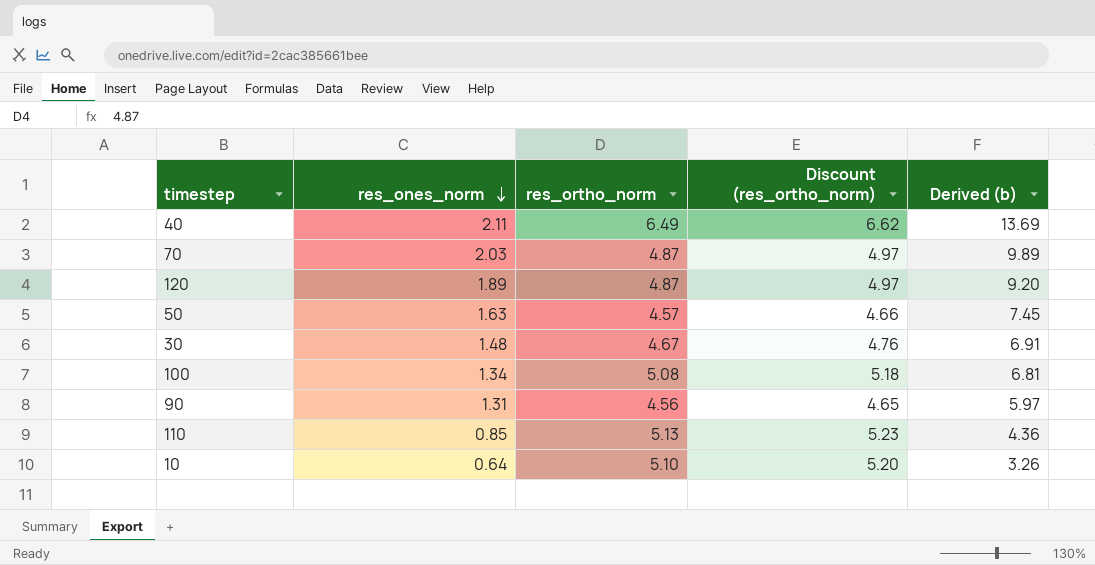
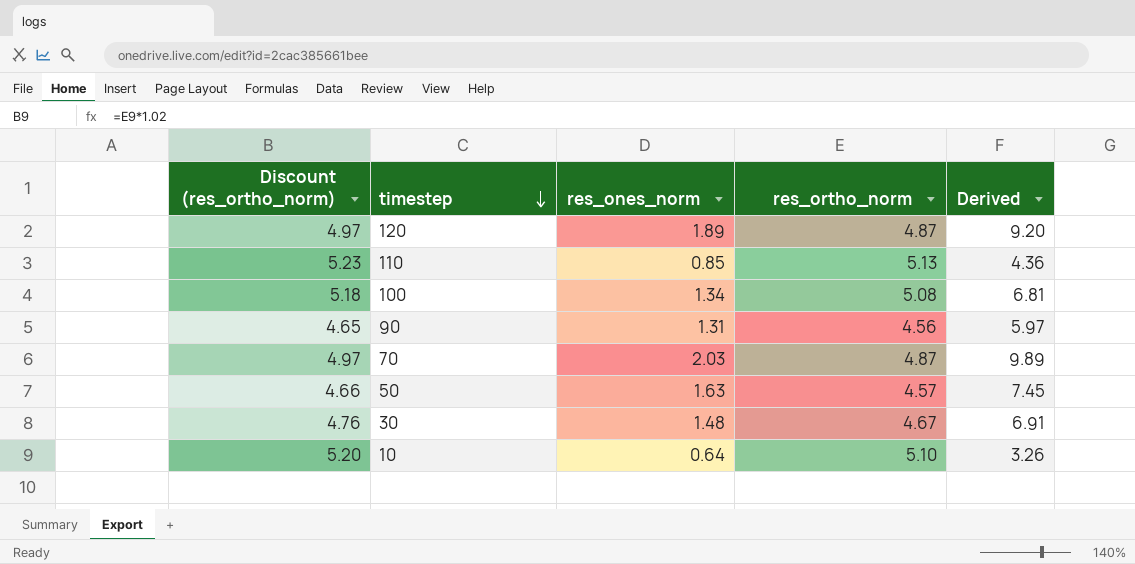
row order: res_ones_norm descending -> timestep descending
column Discount (res_ortho_norm) | position: 4 -> 1
column name: Derived (b) -> Derived
row 40: 2.11 | 6.49 | 6.62 | 13.69 -> none

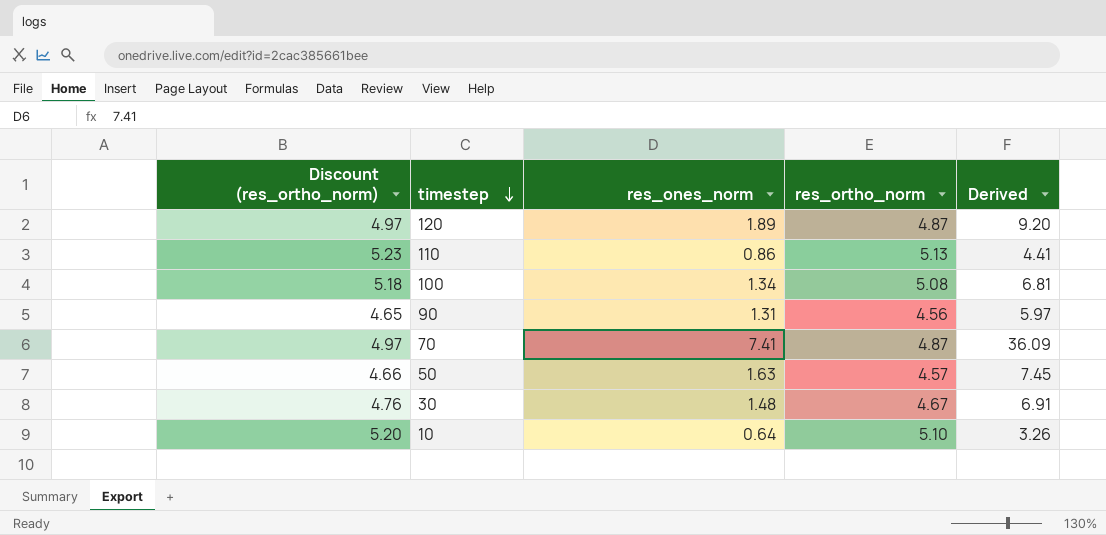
110 | res_ones_norm: 0.85 -> 0.86
110 | Derived: 4.36 -> 4.41
70 | res_ones_norm: 2.03 -> 7.41
70 | Derived: 9.89 -> 36.09

